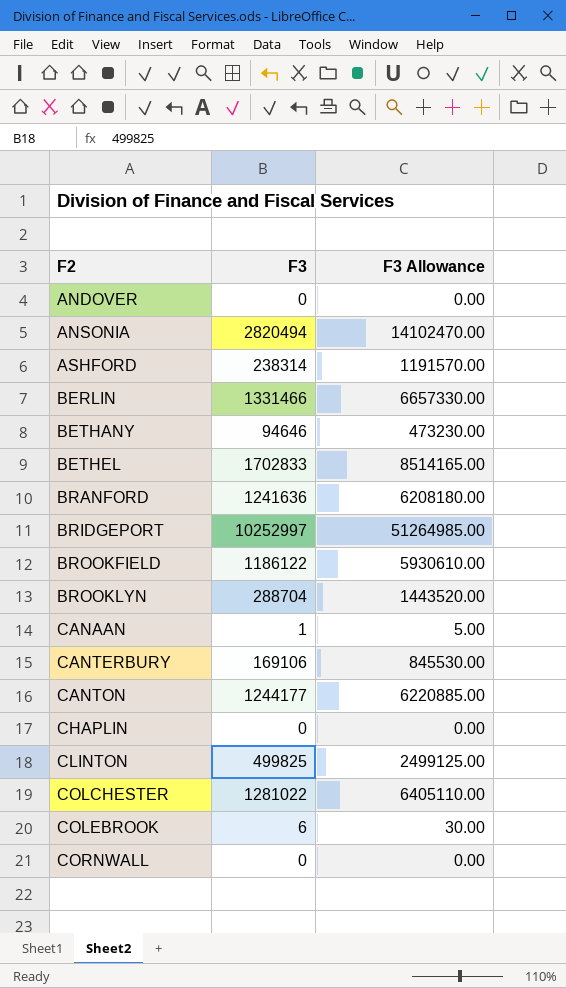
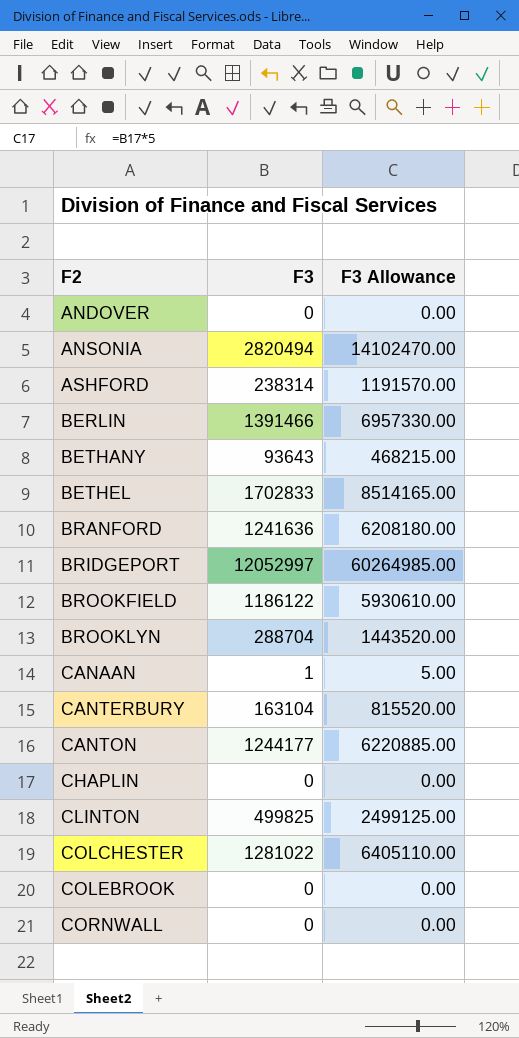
BERLIN | F3: 1331466 -> 1391466
BERLIN | F3 Allowance: 6657330.00 -> 6957330.00
BETHANY | F3: 94646 -> 93643
BETHANY | F3 Allowance: 473230.00 -> 468215.00
BRIDGEPORT | F3: 10252997 -> 12052997
BRIDGEPORT | F3 Allowance: 51264985.00 -> 60264985.00
CANTERBURY | F3: 169106 -> 163104
CANTERBURY | F3 Allowance: 845530.00 -> 815520.00
COLEBROOK | F3: 6 -> 0
COLEBROOK | F3 Allowance: 30.00 -> 0.00

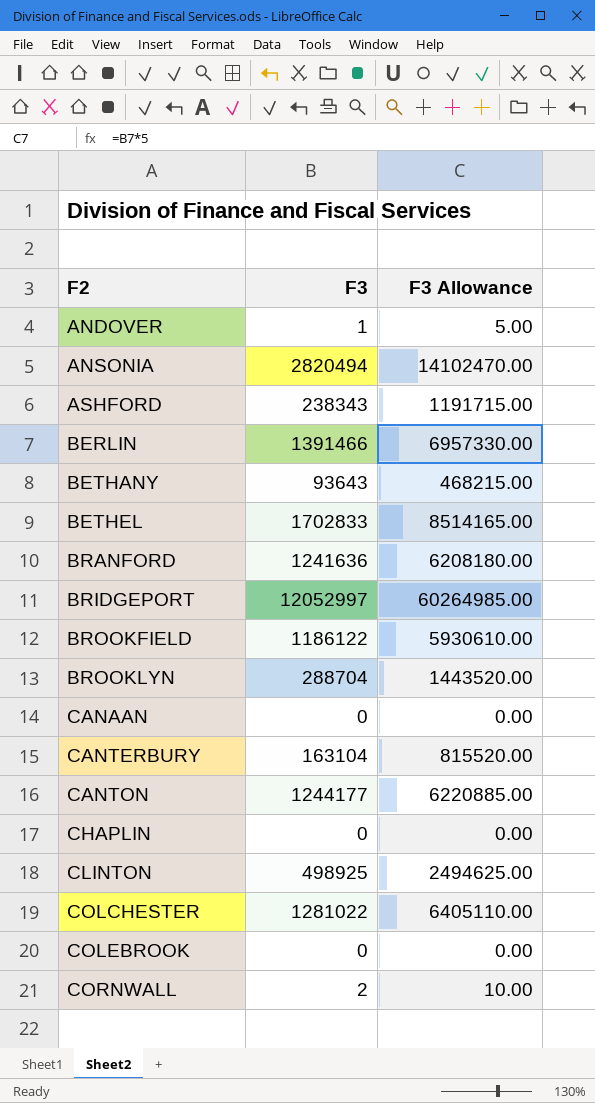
ANDOVER | F3: 0 -> 1
ANDOVER | F3 Allowance: 0.00 -> 5.00
ASHFORD | F3: 238314 -> 238343
ASHFORD | F3 Allowance: 1191570.00 -> 1191715.00
CANAAN | F3: 1 -> 0
CANAAN | F3 Allowance: 5.00 -> 0.00
CLINTON | F3: 499825 -> 498925
CLINTON | F3 Allowance: 2499125.00 -> 2494625.00
CORNWALL | F3: 0 -> 2
CORNWALL | F3 Allowance: 0.00 -> 10.00

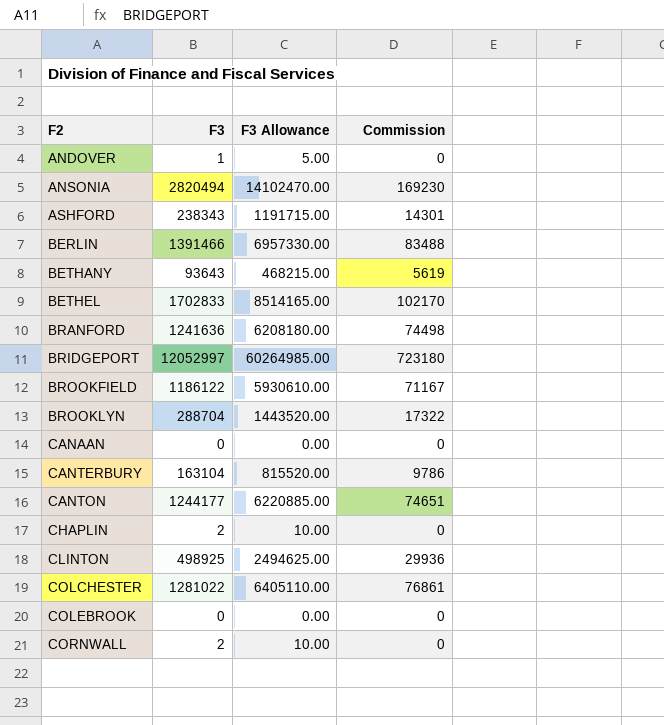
column Commission | formula: none -> [F3] * 0.06
CHAPLIN | F3: 0 -> 2
CHAPLIN | F3 Allowance: 0.00 -> 10.00

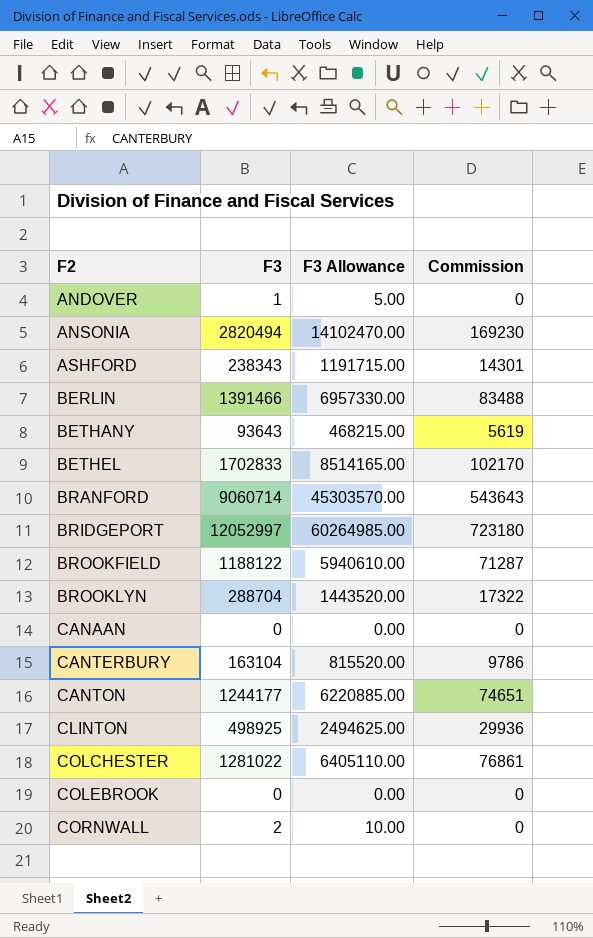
row CHAPLIN: 2 | 10.00 | 0 -> none
BRANFORD | F3: 1241636 -> 9060714
BRANFORD | F3 Allowance: 6208180.00 -> 45303570.00
BRANFORD | Commission: 74498 -> 543643
BROOKFIELD | F3: 1186122 -> 1188122
BROOKFIELD | F3 Allowance: 5930610.00 -> 5940610.00
BROOKFIELD | Commission: 71167 -> 71287

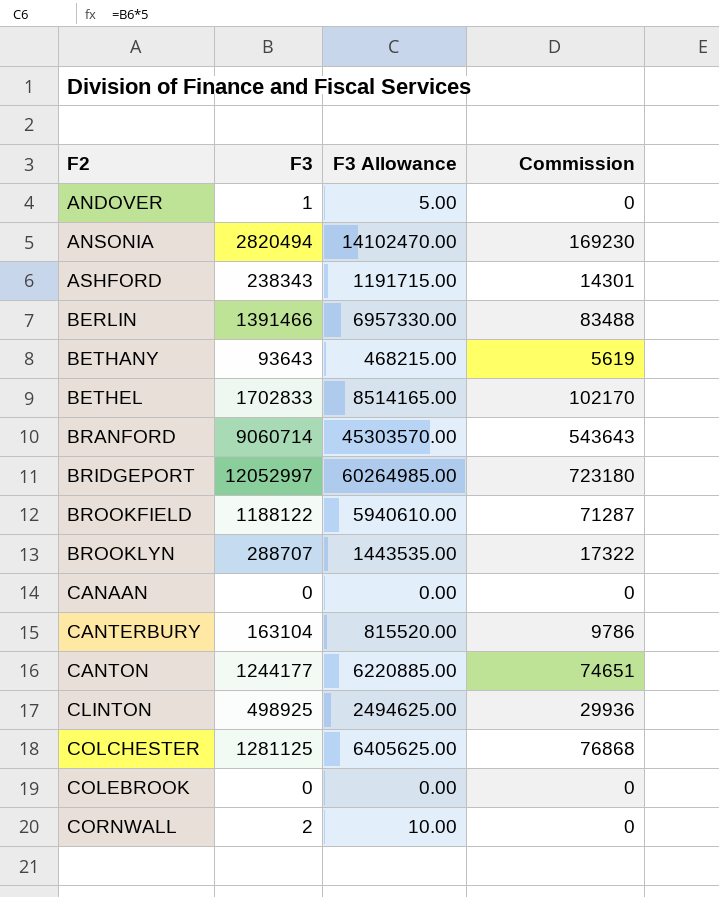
BROOKLYN | F3: 288704 -> 288707
BROOKLYN | F3 Allowance: 1443520.00 -> 1443535.00
COLCHESTER | F3: 1281022 -> 1281125
COLCHESTER | F3 Allowance: 6405110.00 -> 6405625.00
COLCHESTER | Commission: 76861 -> 76868

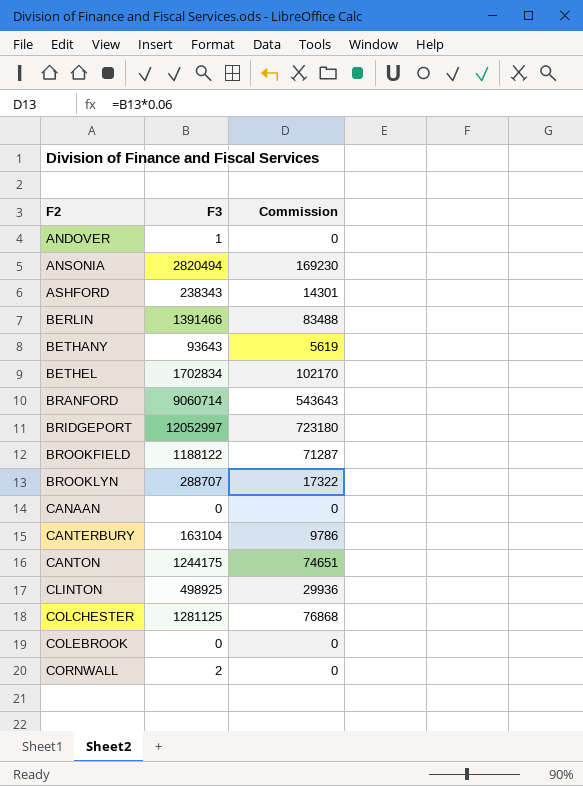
column F3 Allowance | formula: [F3] * 5 -> none
BETHEL | F3: 1702833 -> 1702834
CANTON | F3: 1244177 -> 1244175

